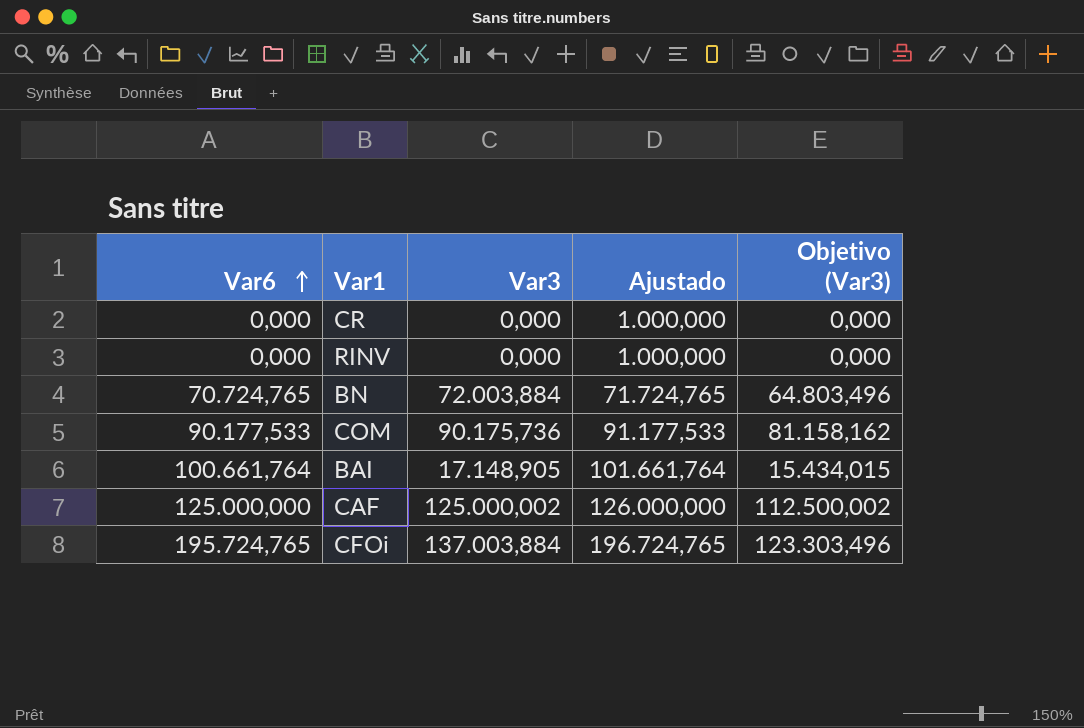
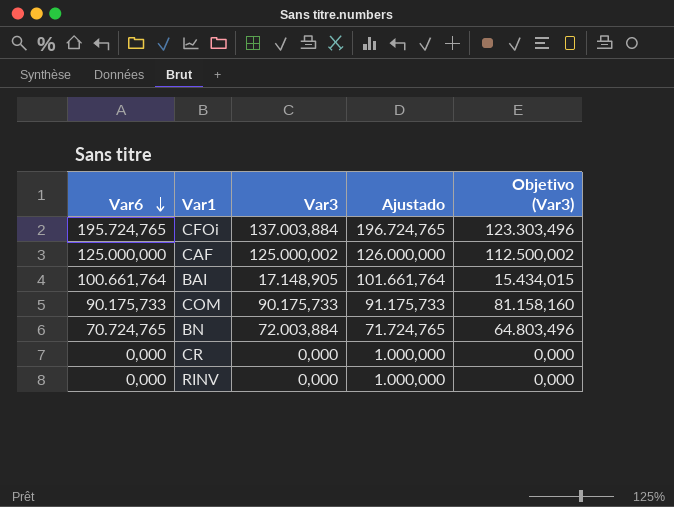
row order: Var6 ascending -> Var6 descending
COM | Var6: 90.177,533 -> 90.175,733
COM | Var3: 90.175,736 -> 90.175,733
COM | Ajustado: 91.177,533 -> 91.175,733
COM | Objetivo (Var3): 81.158,162 -> 81.158,160

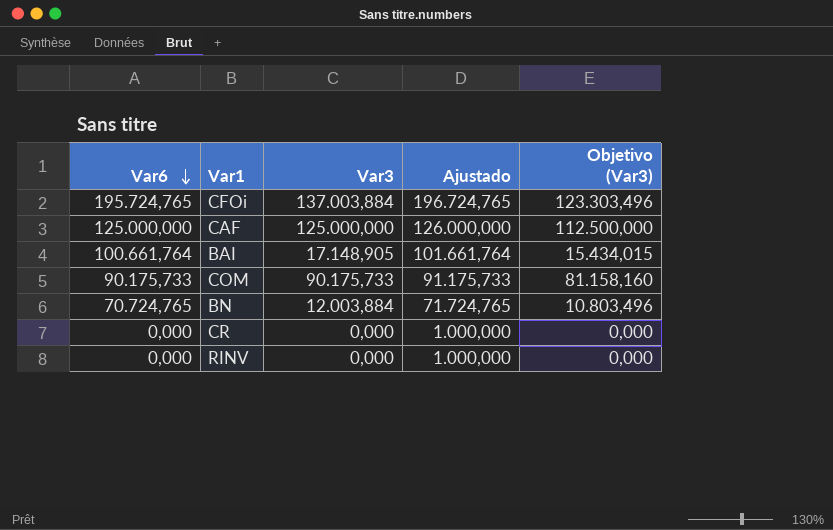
CAF | Var3: 125.000,002 -> 125.000,000
CAF | Objetivo (Var3): 112.500,002 -> 112.500,000
BN | Var3: 72.003,884 -> 12.003,884
BN | Objetivo (Var3): 64.803,496 -> 10.803,496

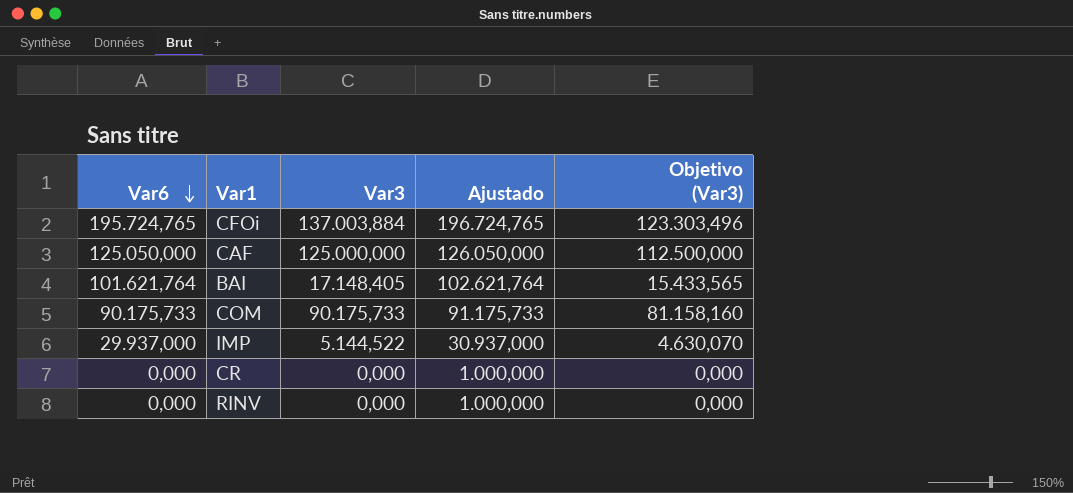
row BN: 70.724,765 | 12.003,884 | 71.724,765 | 10.803,496 -> none
CAF | Var6: 125.000,000 -> 125.050,000
CAF | Ajustado: 126.000,000 -> 126.050,000
BAI | Var6: 100.661,764 -> 101.621,764
BAI | Var3: 17.148,905 -> 17.148,405
BAI | Ajustado: 101.661,764 -> 102.621,764
BAI | Objetivo (Var3): 15.434,015 -> 15.433,565
row IMP: none -> 29.937,000 | 5.144,522 | 30.937,000 | 4.630,070

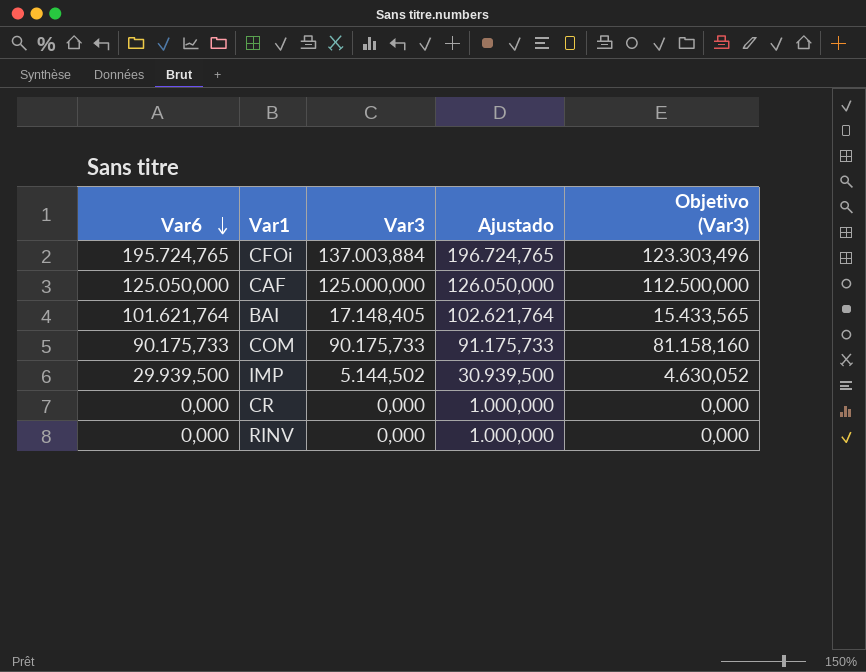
IMP | Var6: 29.937,000 -> 29.939,500
IMP | Var3: 5.144,522 -> 5.144,502
IMP | Ajustado: 30.937,000 -> 30.939,500
IMP | Objetivo (Var3): 4.630,070 -> 4.630,052

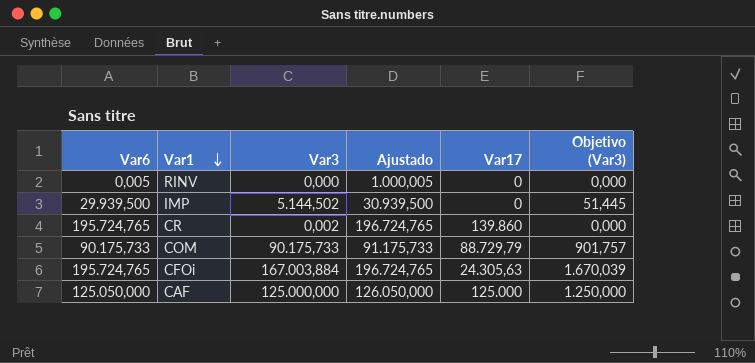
row order: Var6 descending -> Var1 descending
column Var17 | position: none -> 5
column Objetivo (Var3) | formula: [Var3] * 0,9 -> [Var3] * 0,01
row BAI: 101.621,764 | 17.148,405 | 102.621,764 | 15.433,565 -> none
RINV | Var6: 0,000 -> 0,005
RINV | Ajustado: 1.000,000 -> 1.000,005
CR | Var6: 0,000 -> 195.724,765
CR | Var3: 0,000 -> 0,002
CR | Ajustado: 1.000,000 -> 196.724,765
CFOi | Var3: 137.003,884 -> 167.003,884

